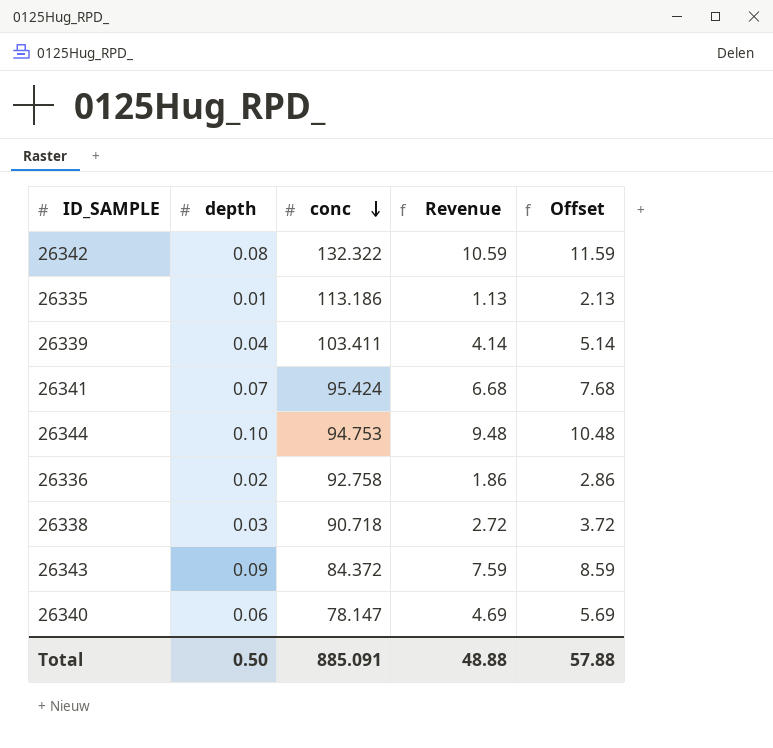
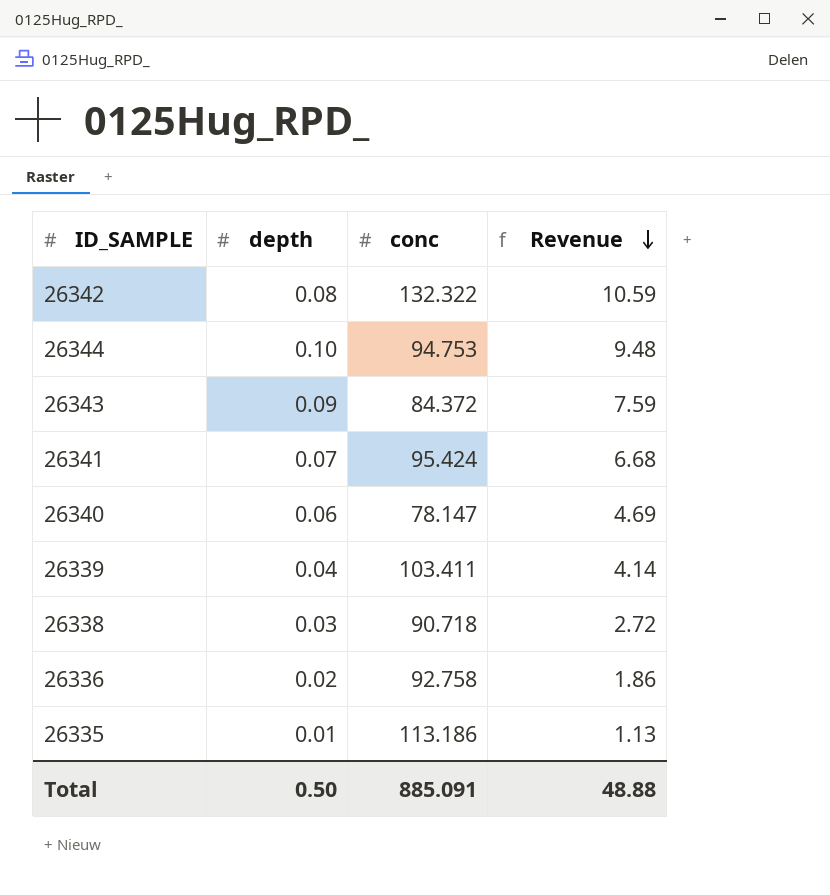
row order: conc descending -> Revenue descending
column Offset | formula: [Revenue] + 1 -> none

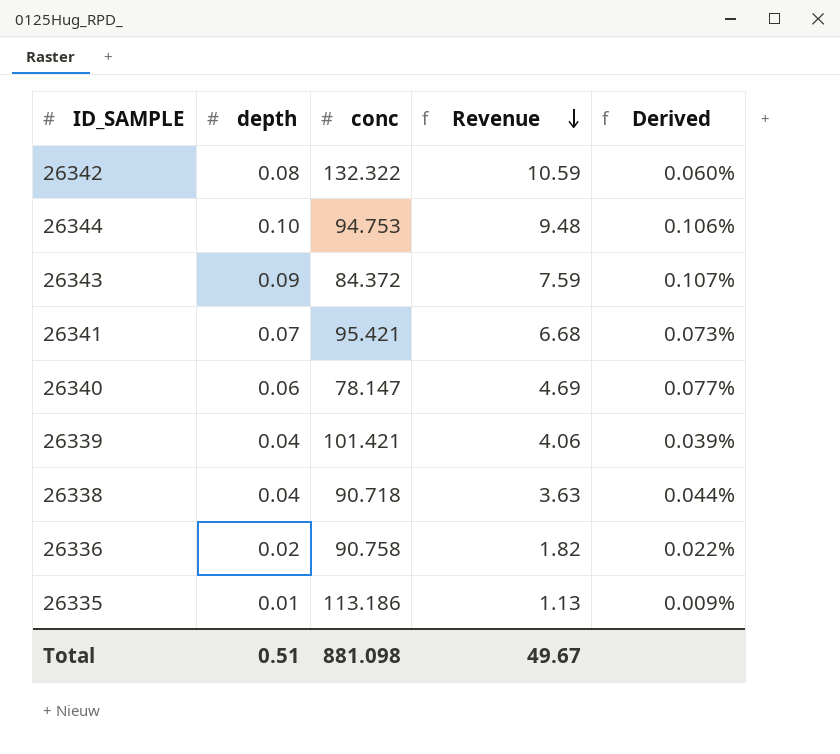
column Derived | formula: none -> [depth] / [conc]
26341 | conc: 95.424 -> 95.421
26339 | conc: 103.411 -> 101.421
26339 | Revenue: 4.14 -> 4.06
26338 | depth: 0.03 -> 0.04
26338 | Revenue: 2.72 -> 3.63
26336 | conc: 92.758 -> 90.758
26336 | Revenue: 1.86 -> 1.82
Total | depth: 0.50 -> 0.51
Total | conc: 885.091 -> 881.098
Total | Revenue: 48.88 -> 49.67

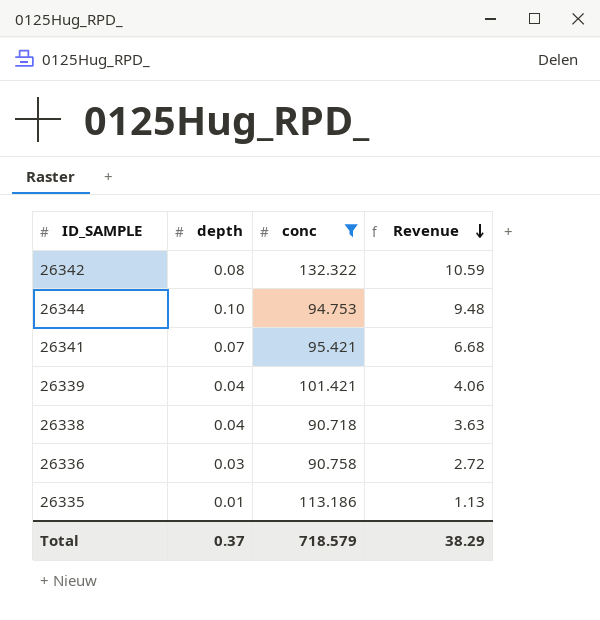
filter: none -> conc >= 90.718
column Derived | formula: [depth] / [conc] -> none
26336 | depth: 0.02 -> 0.03
26336 | Revenue: 1.82 -> 2.72
Total | depth: 0.51 -> 0.37
Total | conc: 881.098 -> 718.579
Total | Revenue: 49.67 -> 38.29

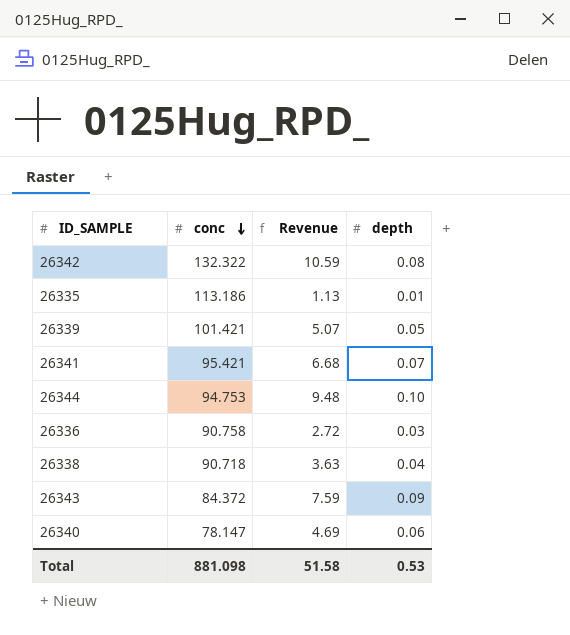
filter: conc >= 90.718 -> none
row order: Revenue descending -> conc descending
column depth | position: 2 -> 4
26339 | Revenue: 4.06 -> 5.07
26339 | depth: 0.04 -> 0.05
Total | conc: 718.579 -> 881.098
Total | Revenue: 38.29 -> 51.58
Total | depth: 0.37 -> 0.53

